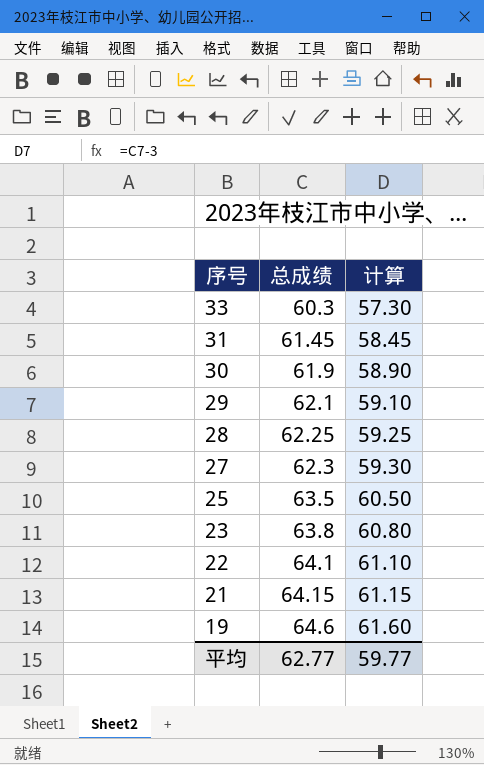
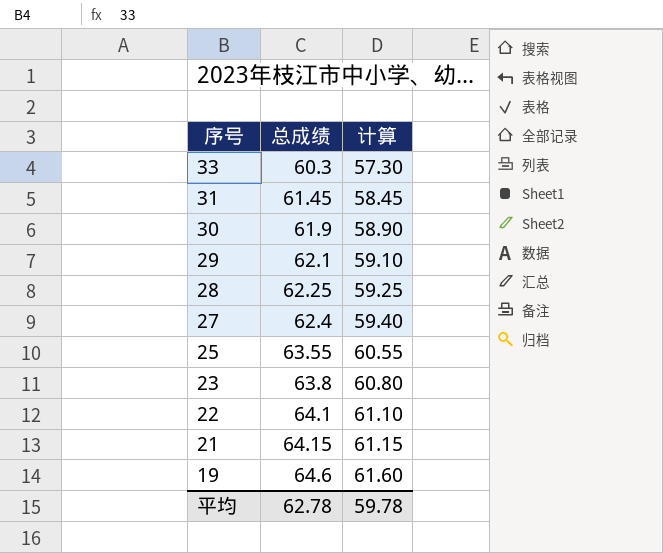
27 | 总成绩: 62.3 -> 62.4
27 | 计算: 59.30 -> 59.40
25 | 总成绩: 63.5 -> 63.55
25 | 计算: 60.50 -> 60.55
平均 | 总成绩: 62.77 -> 62.78
平均 | 计算: 59.77 -> 59.78

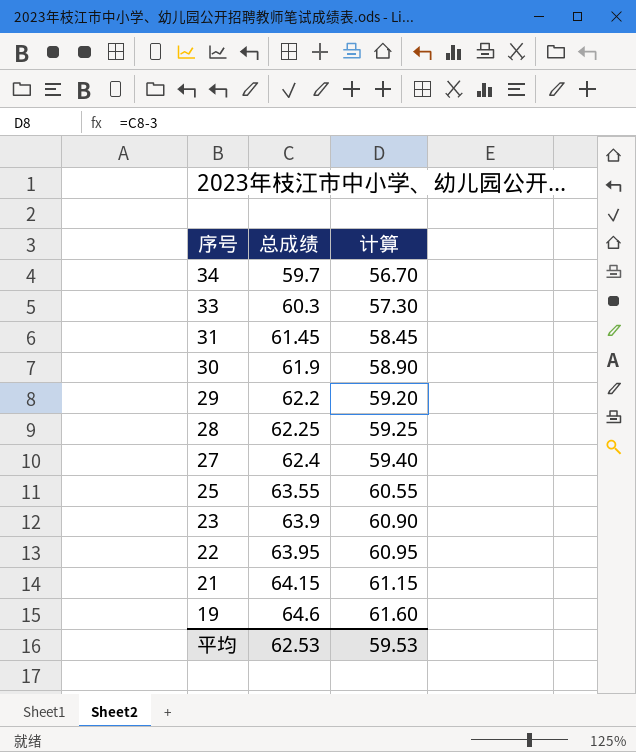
row 34: none -> 59.7 | 56.70
29 | 总成绩: 62.1 -> 62.2
29 | 计算: 59.10 -> 59.20
23 | 总成绩: 63.8 -> 63.9
23 | 计算: 60.80 -> 60.90
22 | 总成绩: 64.1 -> 63.95
22 | 计算: 61.10 -> 60.95
平均 | 总成绩: 62.78 -> 62.53
平均 | 计算: 59.78 -> 59.53

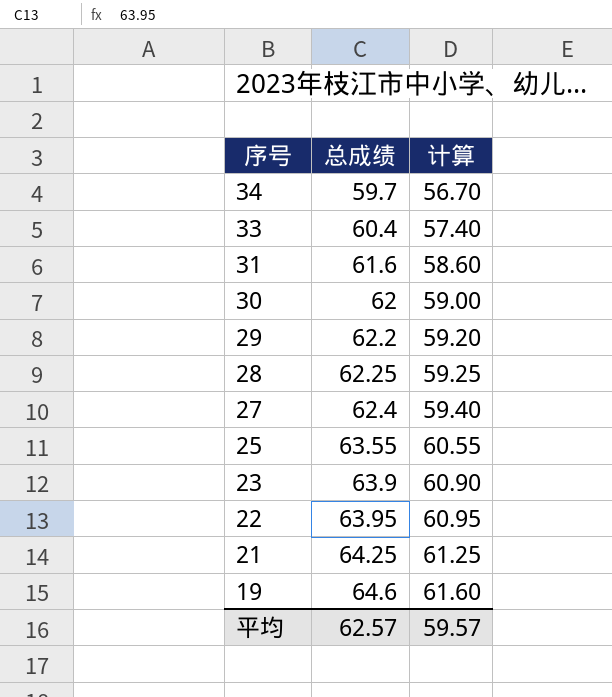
33 | 总成绩: 60.3 -> 60.4
33 | 计算: 57.30 -> 57.40
31 | 总成绩: 61.45 -> 61.6
31 | 计算: 58.45 -> 58.60
30 | 总成绩: 61.9 -> 62
30 | 计算: 58.90 -> 59.00
21 | 总成绩: 64.15 -> 64.25
21 | 计算: 61.15 -> 61.25
平均 | 总成绩: 62.53 -> 62.57
平均 | 计算: 59.53 -> 59.57

